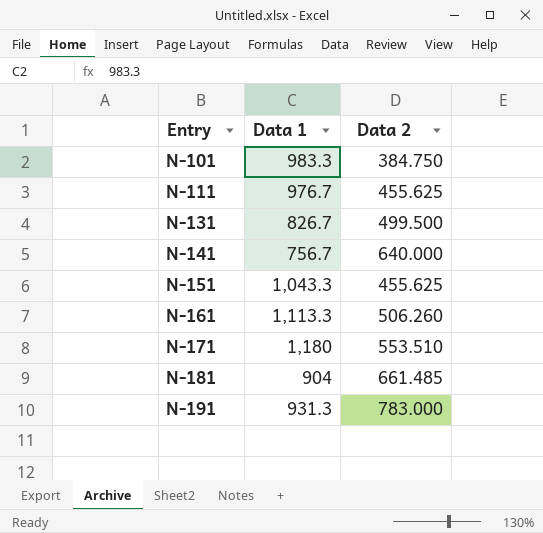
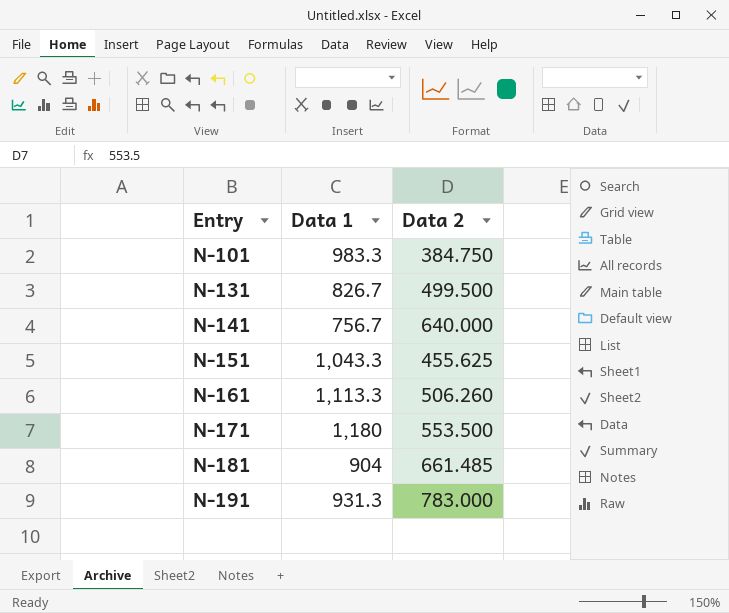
row N-111: 976.7 | 455.625 -> none
N-171 | Data 2: 553.510 -> 553.500

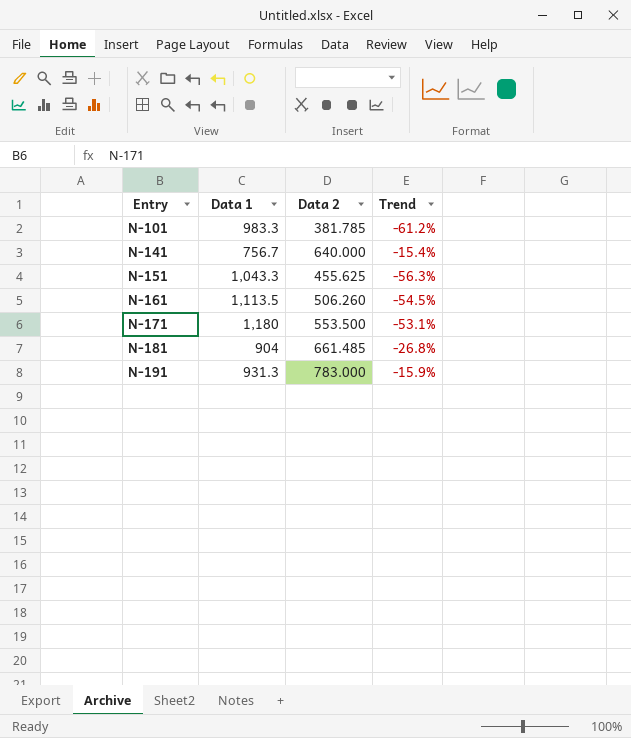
column Trend | formula: none -> ([Data 2] - [Data 1]) / [Data 1]
row N-131: 826.7 | 499.500 -> none
N-101 | Data 2: 384.750 -> 381.785
N-161 | Data 1: 1,113.3 -> 1,113.5

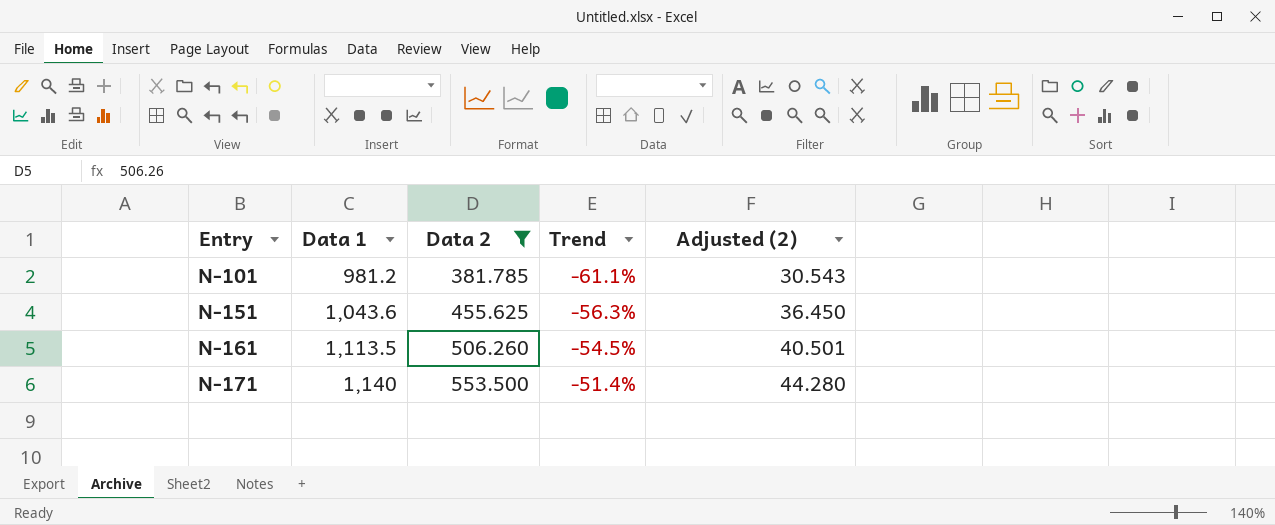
filter: none -> Data 2 <= 553.500
column Adjusted (2) | formula: none -> [Data 2] * 0.08
N-101 | Data 1: 983.3 -> 981.2
N-101 | Trend: -61.2% -> -61.1%
N-151 | Data 1: 1,043.3 -> 1,043.6
N-171 | Data 1: 1,180 -> 1,140
N-171 | Trend: -53.1% -> -51.4%

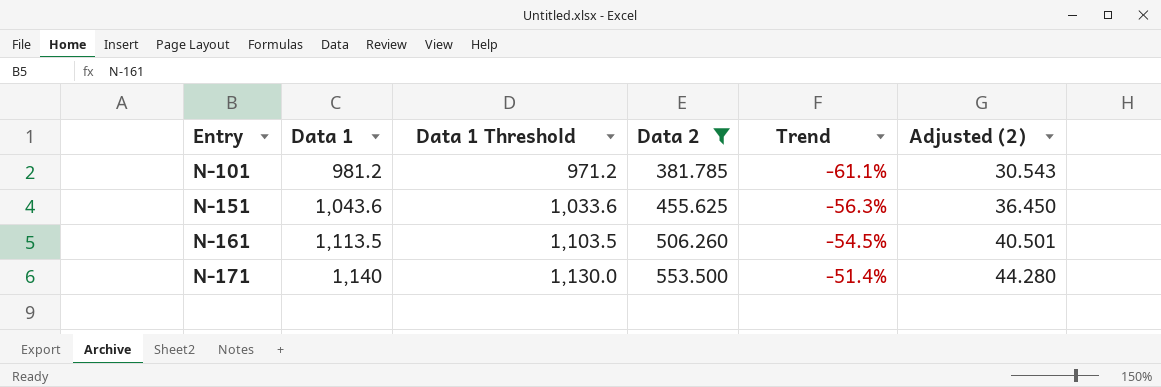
column Data 1 Threshold | formula: none -> [Data 1] - 10

